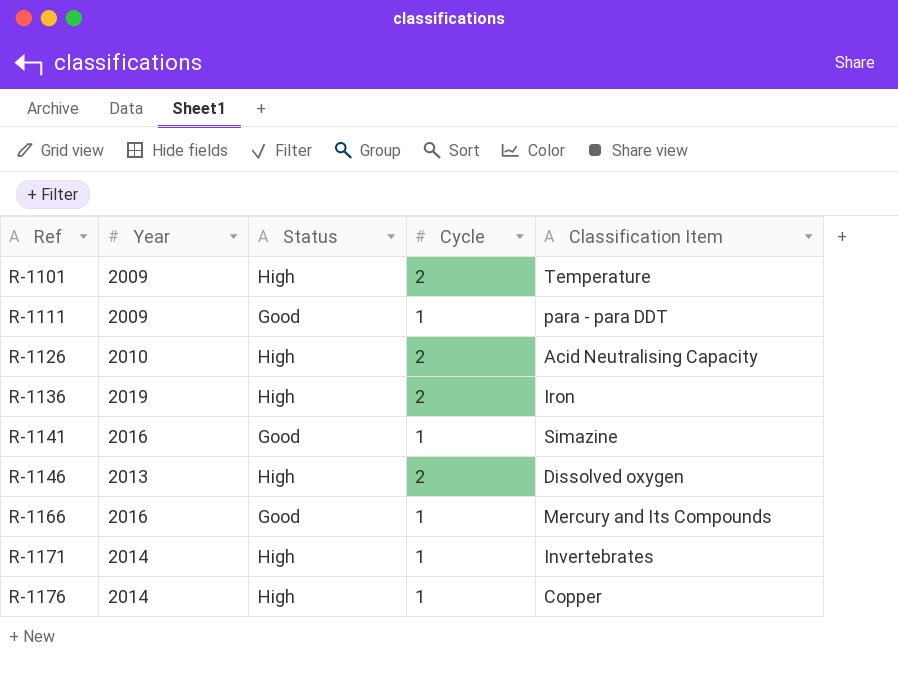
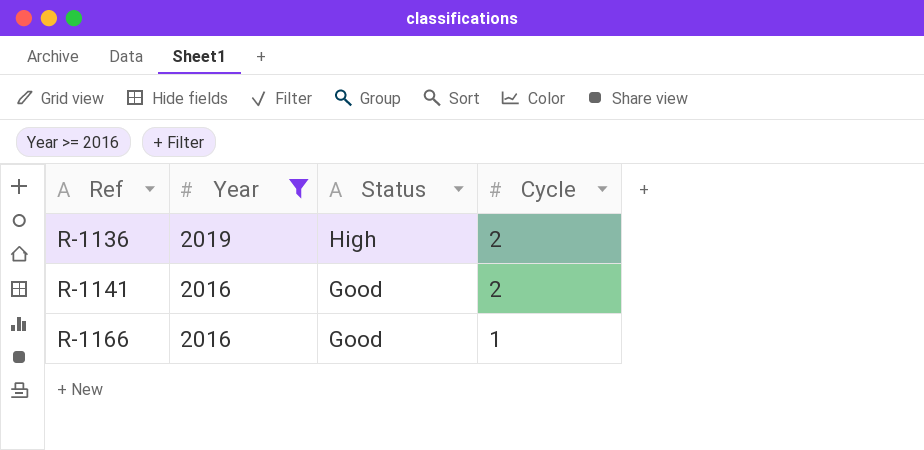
filter: none -> Year >= 2016
column Classification Item | position: 5 -> none
R-1141 | Cycle: 1 -> 2

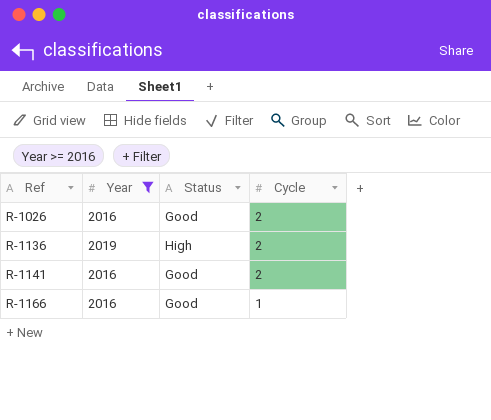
row R-1026: none -> 2016 | Good | 2

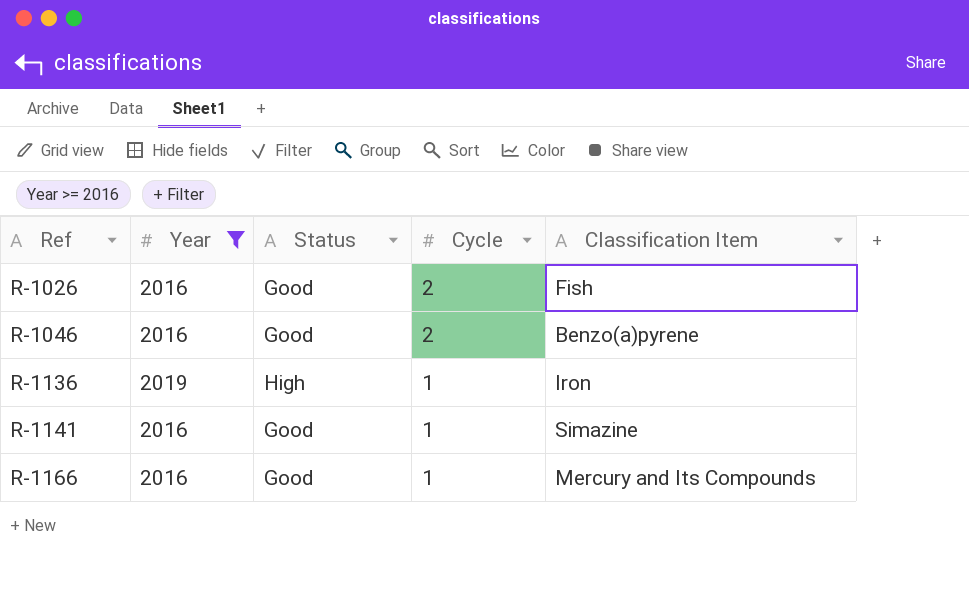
column Classification Item | position: none -> 5
row R-1046: none -> 2016 | Good | 2 | Benzo(a)pyrene
R-1136 | Cycle: 2 -> 1
R-1141 | Cycle: 2 -> 1

